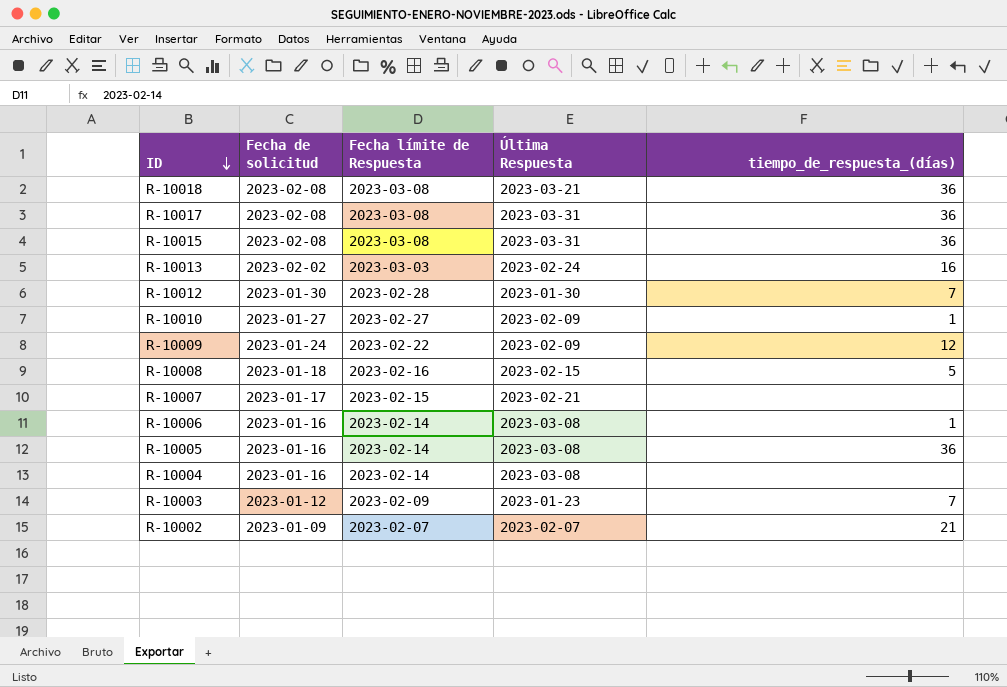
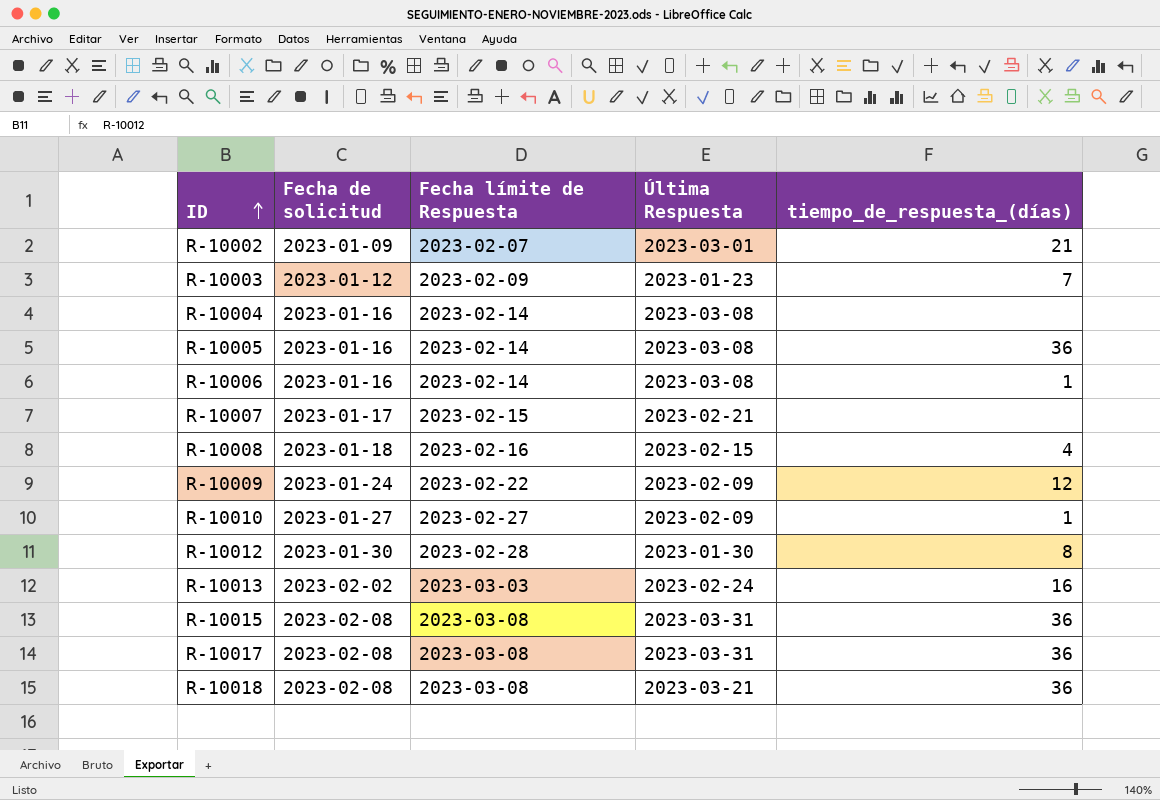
row order: ID descending -> ID ascending
R-10002 | Última Respuesta: 2023-02-07 -> 2023-03-01
R-10008 | tiempo_de_respuesta_(días): 5 -> 4
R-10012 | tiempo_de_respuesta_(días): 7 -> 8

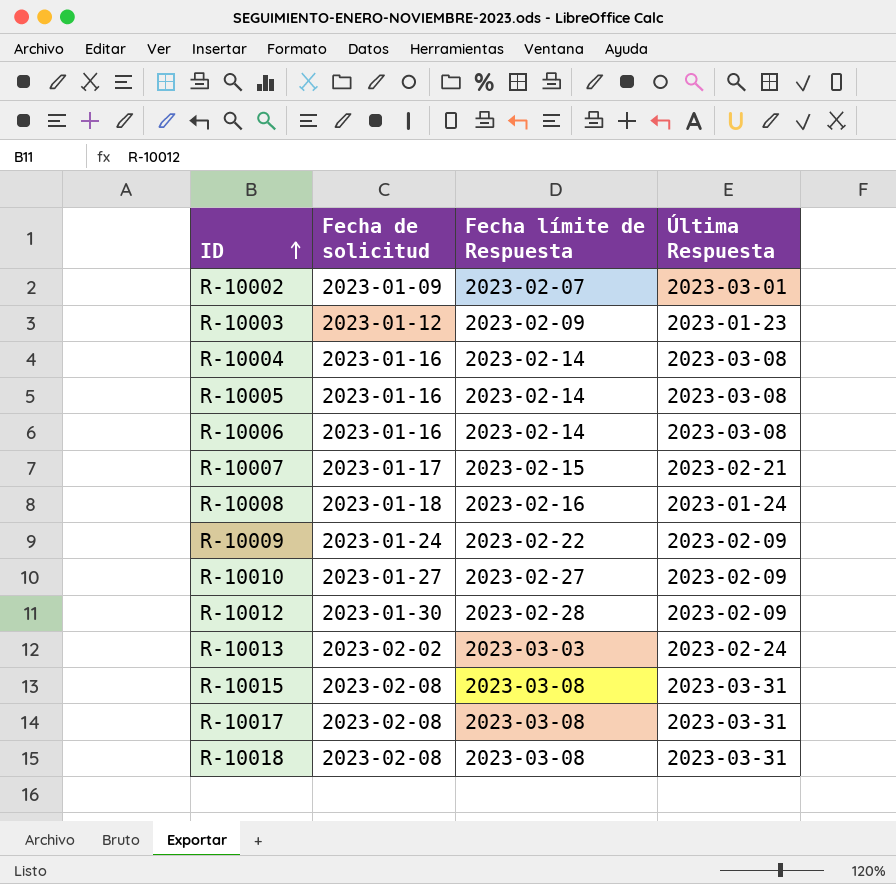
column tiempo_de_respuesta_(días) | position: 5 -> none
R-10008 | Última Respuesta: 2023-02-15 -> 2023-01-24
R-10012 | Última Respuesta: 2023-01-30 -> 2023-02-09
R-10018 | Última Respuesta: 2023-03-21 -> 2023-03-31

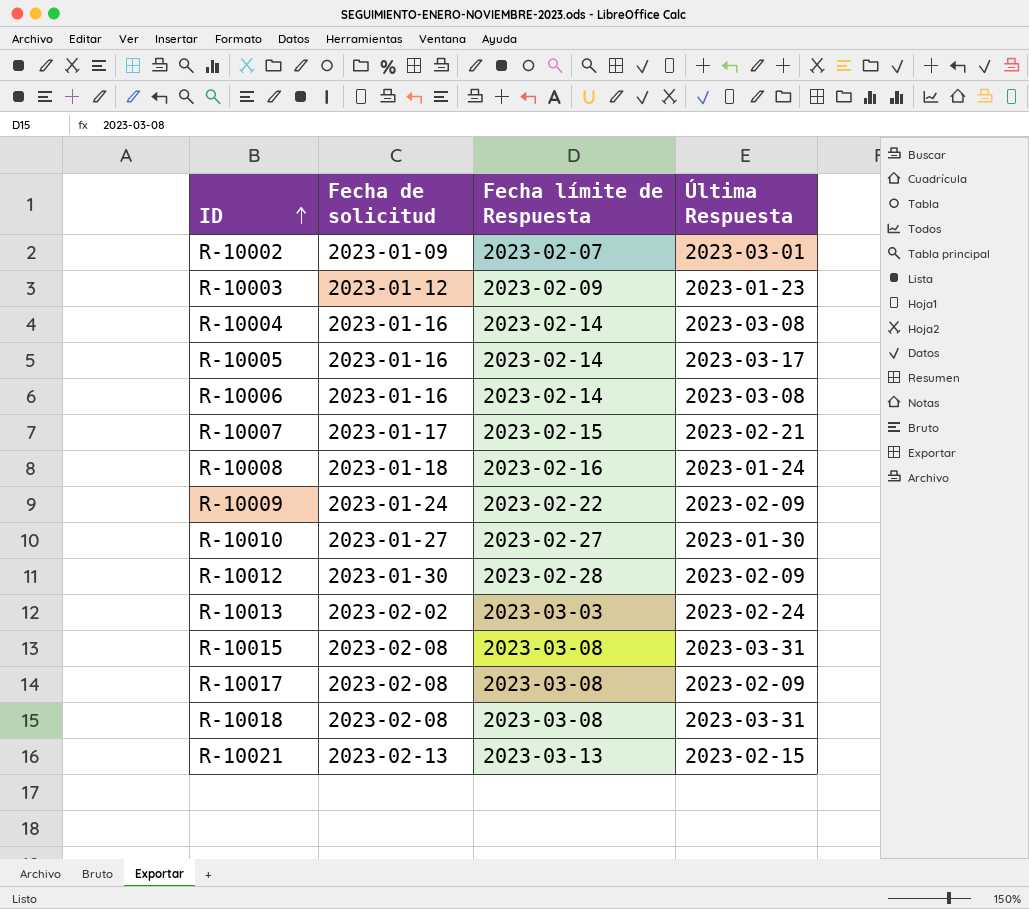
R-10005 | Última Respuesta: 2023-03-08 -> 2023-03-17
R-10010 | Última Respuesta: 2023-02-09 -> 2023-01-30
R-10017 | Última Respuesta: 2023-03-31 -> 2023-02-09
row R-10021: none -> 2023-02-13 | 2023-03-13 | 2023-02-15

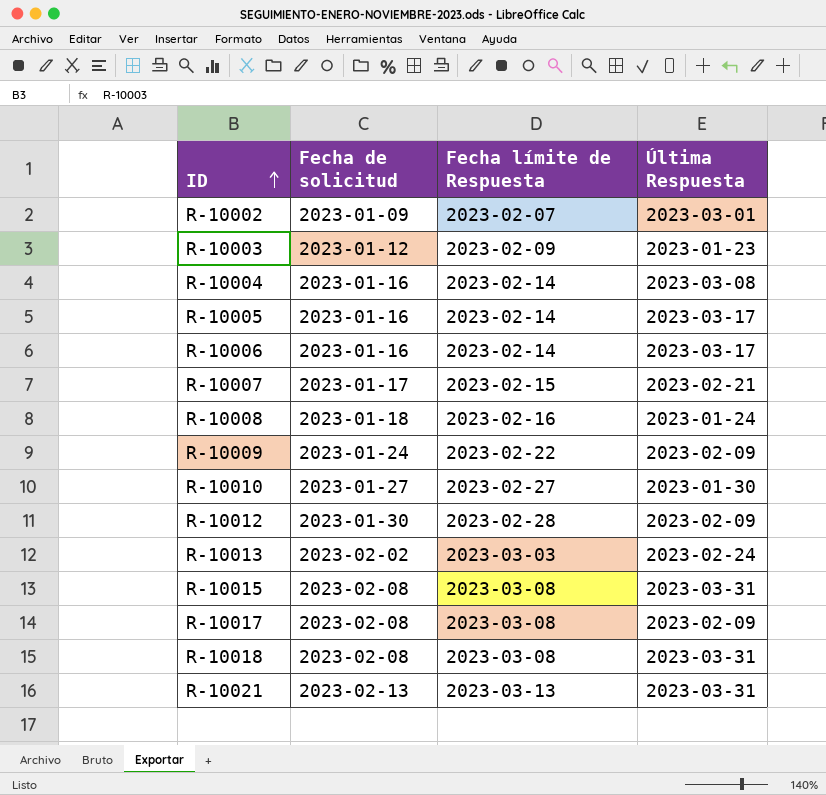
R-10006 | Última Respuesta: 2023-03-08 -> 2023-03-17
R-10021 | Última Respuesta: 2023-02-15 -> 2023-03-31

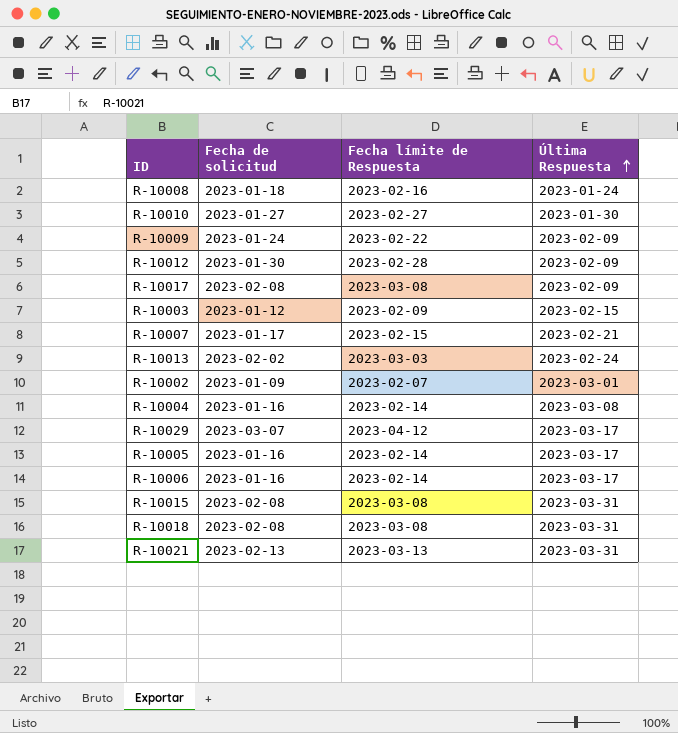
row order: ID ascending -> Última Respuesta ascending
R-10003 | Última Respuesta: 2023-01-23 -> 2023-02-15
row R-10029: none -> 2023-03-07 | 2023-04-12 | 2023-03-17

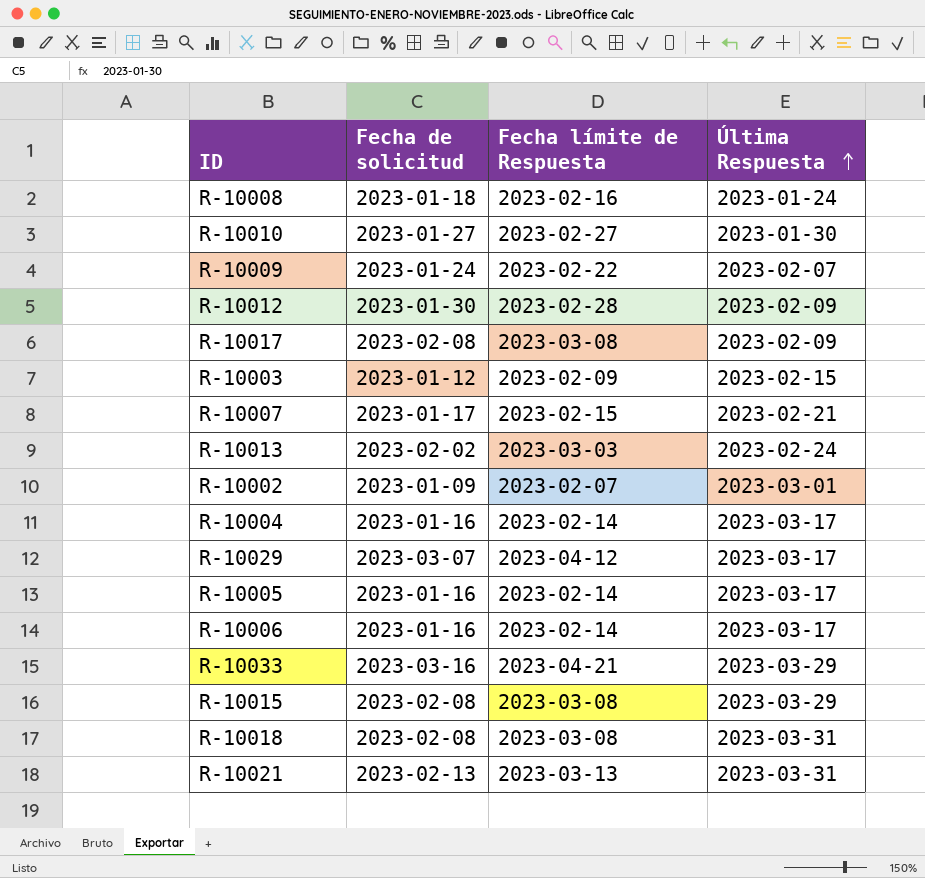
R-10009 | Última Respuesta: 2023-02-09 -> 2023-02-07
R-10004 | Última Respuesta: 2023-03-08 -> 2023-03-17
row R-10033: none -> 2023-03-16 | 2023-04-21 | 2023-03-29
R-10015 | Última Respuesta: 2023-03-31 -> 2023-03-29

